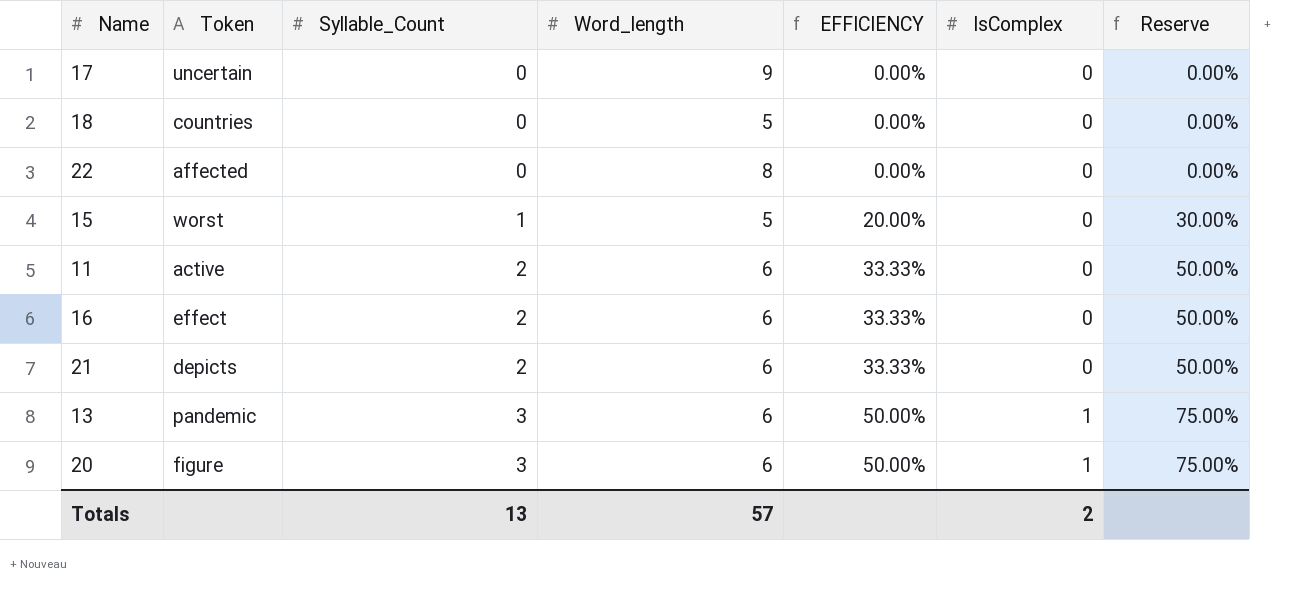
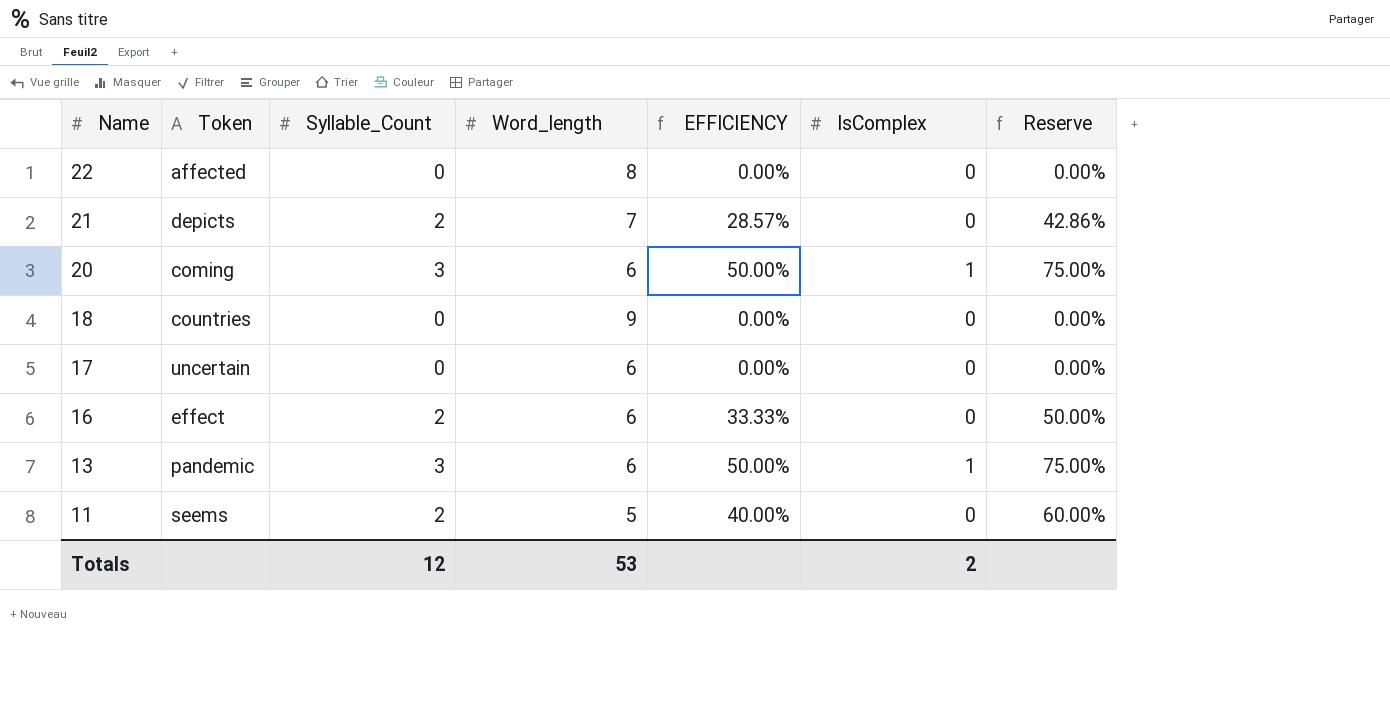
row order: Syllable_Count ascending -> Name descending
row 15: worst | 1 | 5 | 20.00% | 0 | 30.00% -> none
21 | Word_length: 6 -> 7
21 | EFFICIENCY: 33.33% -> 28.57%
21 | Reserve: 50.00% -> 42.86%
20 | Token: figure -> coming
18 | Word_length: 5 -> 9
17 | Word_length: 9 -> 6
11 | Token: active -> seems
11 | Word_length: 6 -> 5
11 | EFFICIENCY: 33.33% -> 40.00%
11 | Reserve: 50.00% -> 60.00%
Totals | Syllable_Count: 13 -> 12
Totals | Word_length: 57 -> 53

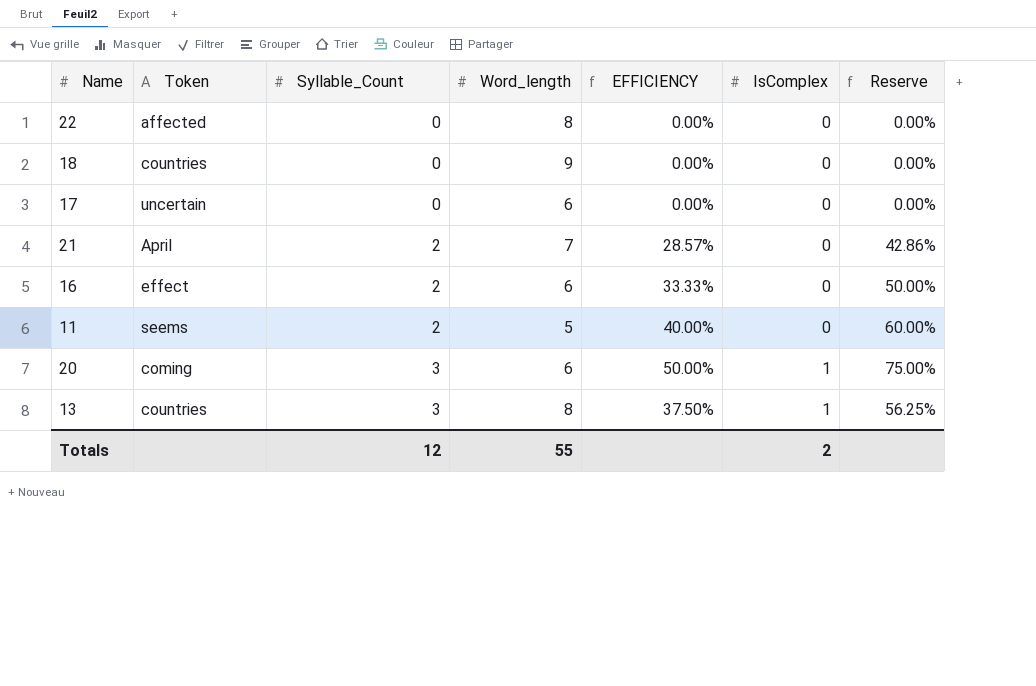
row order: Name descending -> Syllable_Count ascending
21 | Token: depicts -> April
13 | Token: pandemic -> countries
13 | Word_length: 6 -> 8
13 | EFFICIENCY: 50.00% -> 37.50%
13 | Reserve: 75.00% -> 56.25%
Totals | Word_length: 53 -> 55

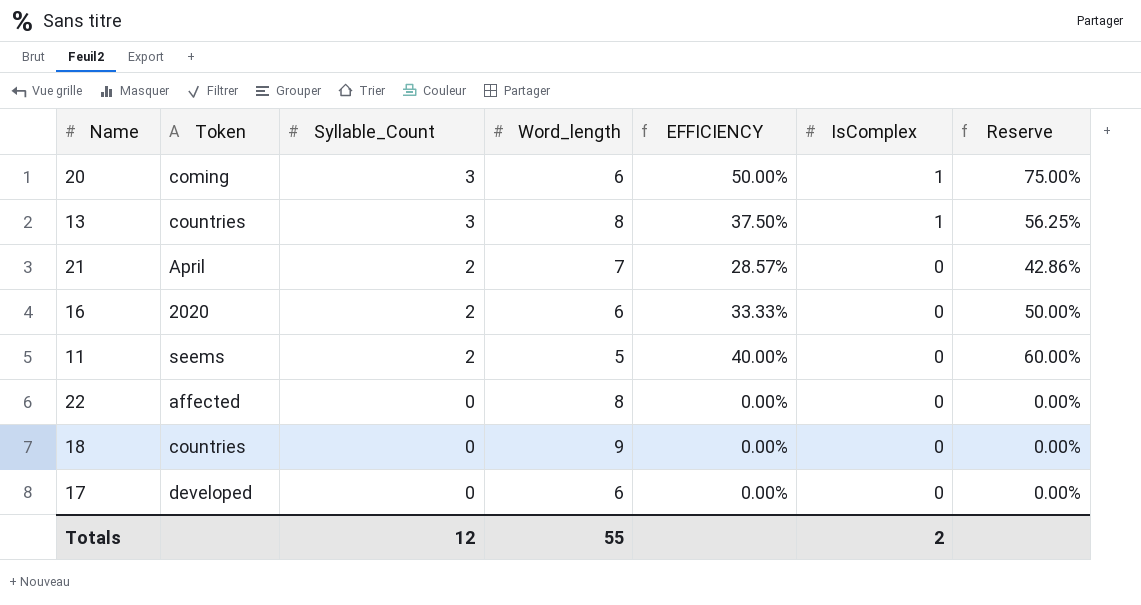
row order: Syllable_Count ascending -> Syllable_Count descending
16 | Token: effect -> 2020
17 | Token: uncertain -> developed

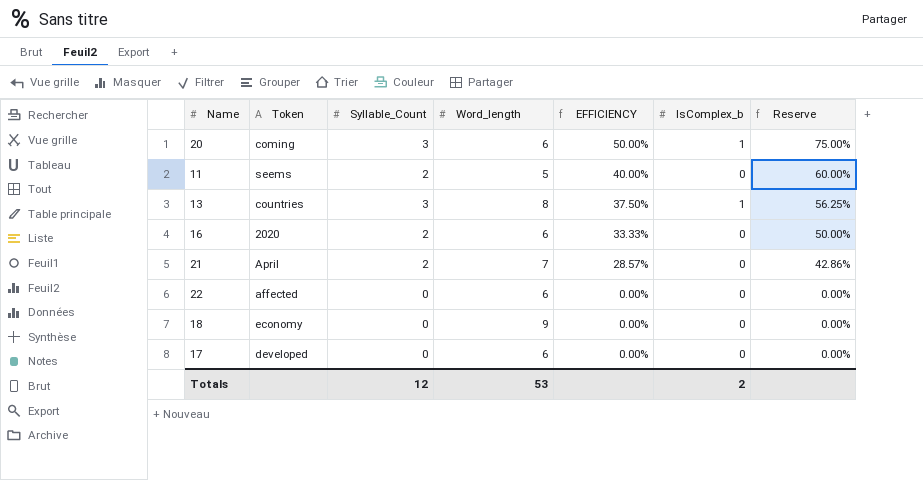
row order: Syllable_Count descending -> EFFICIENCY descending
column name: IsComplex -> IsComplex_b
22 | Word_length: 8 -> 6
18 | Token: countries -> economy
Totals | Word_length: 55 -> 53

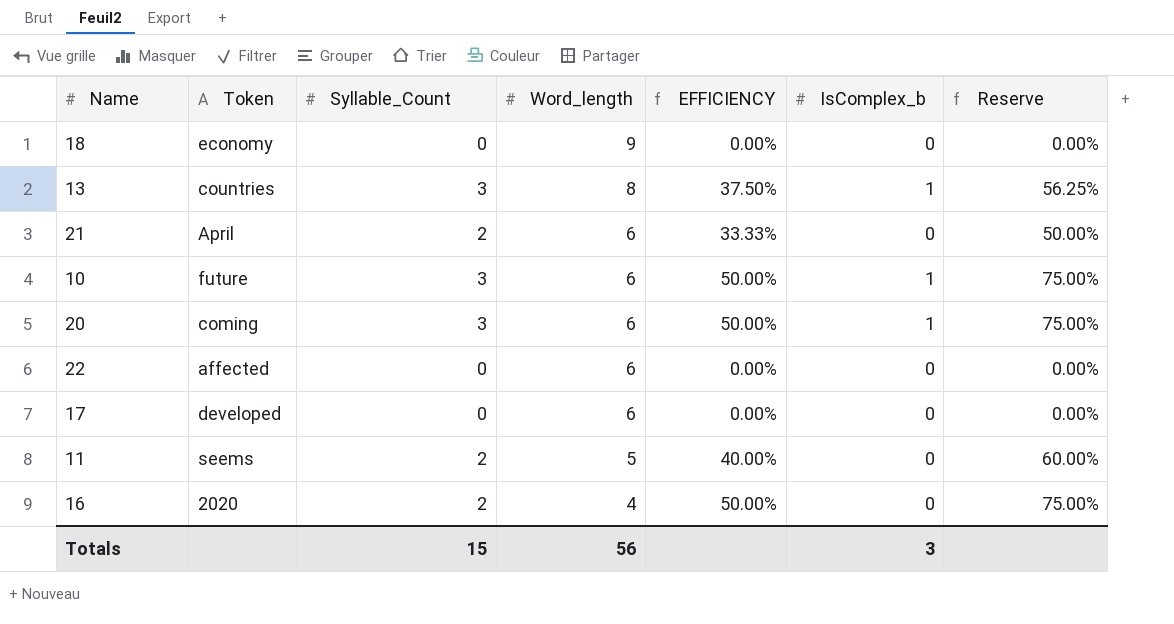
row order: EFFICIENCY descending -> Word_length descending
21 | Word_length: 7 -> 6
21 | EFFICIENCY: 28.57% -> 33.33%
21 | Reserve: 42.86% -> 50.00%
row 10: none -> future | 3 | 6 | 50.00% | 1 | 75.00%
16 | Word_length: 6 -> 4
16 | EFFICIENCY: 33.33% -> 50.00%
16 | Reserve: 50.00% -> 75.00%
Totals | Syllable_Count: 12 -> 15
Totals | Word_length: 53 -> 56
Totals | IsComplex_b: 2 -> 3

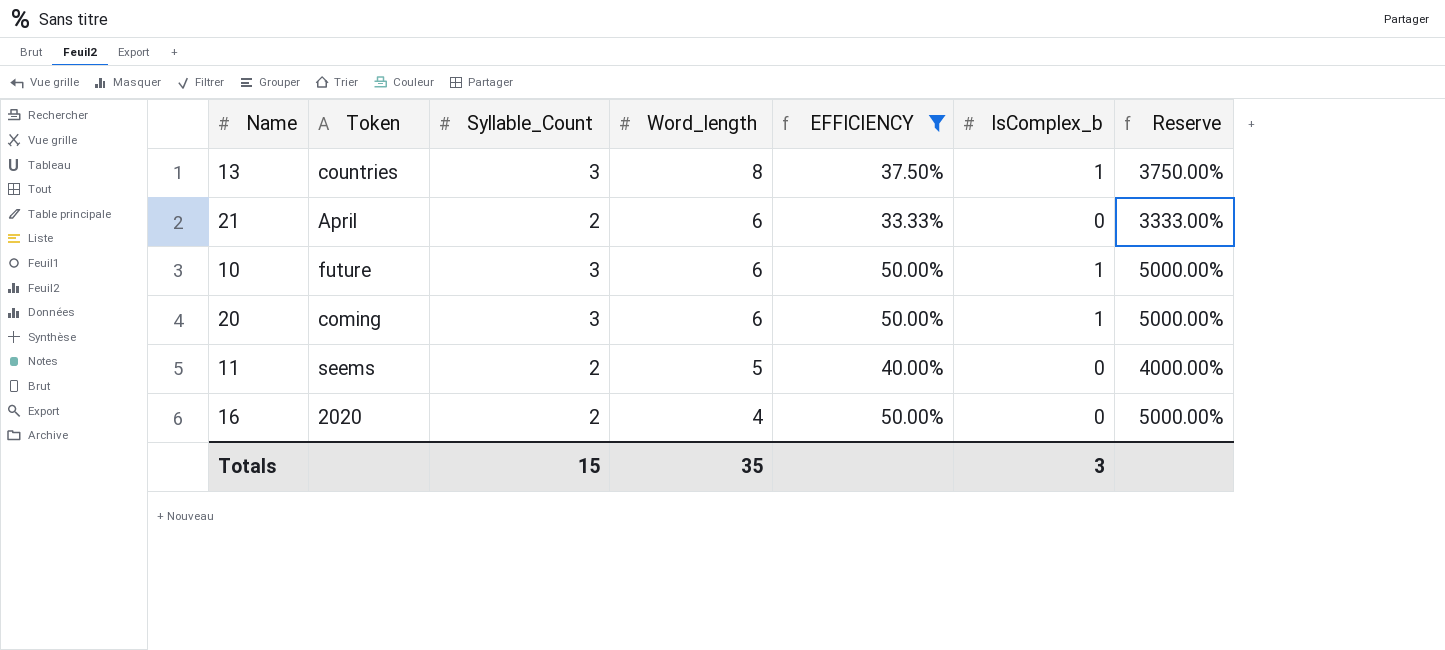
filter: none -> EFFICIENCY != 0.00%
column Reserve | formula: [EFFICIENCY] * 1.5 -> [EFFICIENCY] * 100
Totals | Word_length: 56 -> 35

